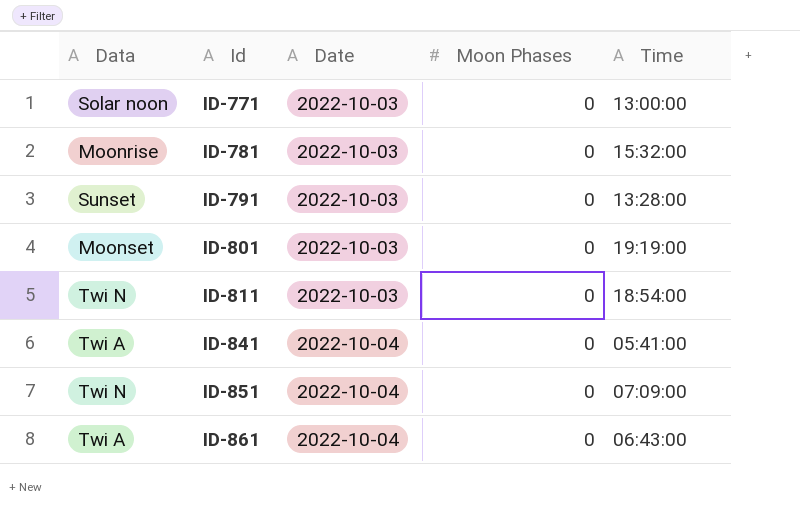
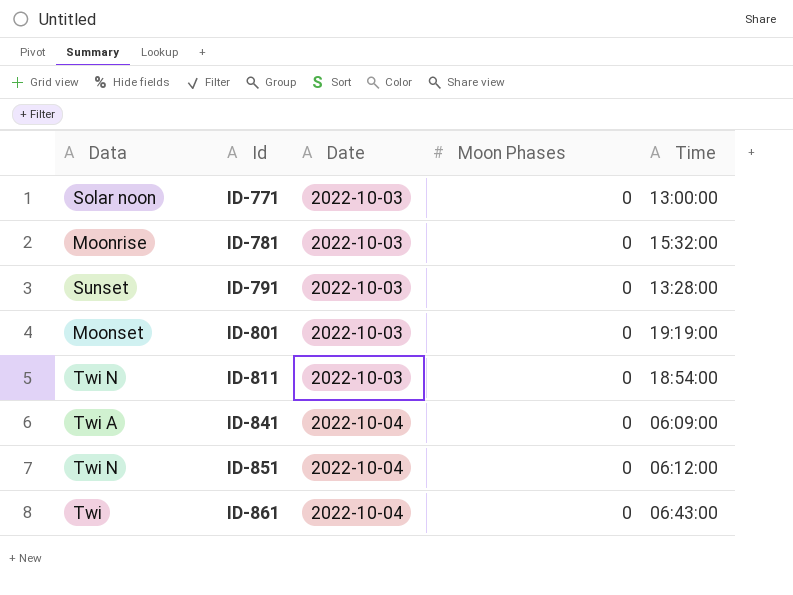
ID-841 | Time: 05:41:00 -> 06:09:00
ID-851 | Time: 07:09:00 -> 06:12:00
ID-861 | Data: Twi A -> Twi

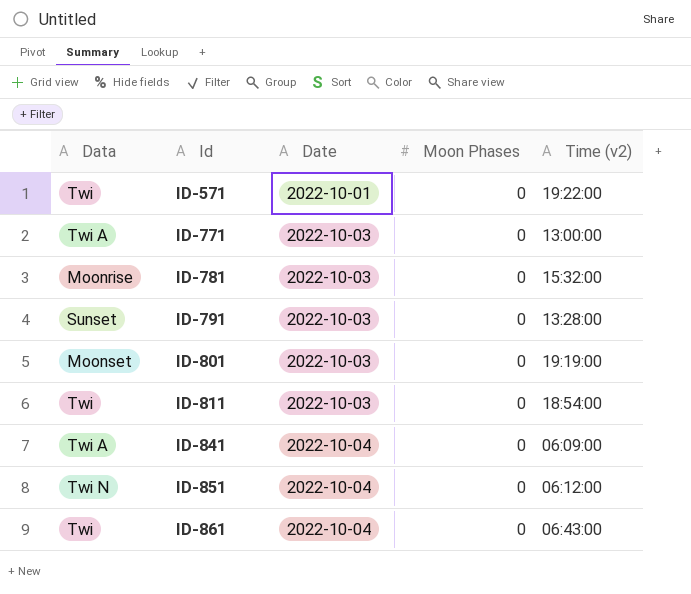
column name: Time -> Time (v2)
row ID-571: none -> Twi | 2022-10-01 | 0 | 19:22:00
ID-771 | Data: Solar noon -> Twi A
ID-811 | Data: Twi N -> Twi

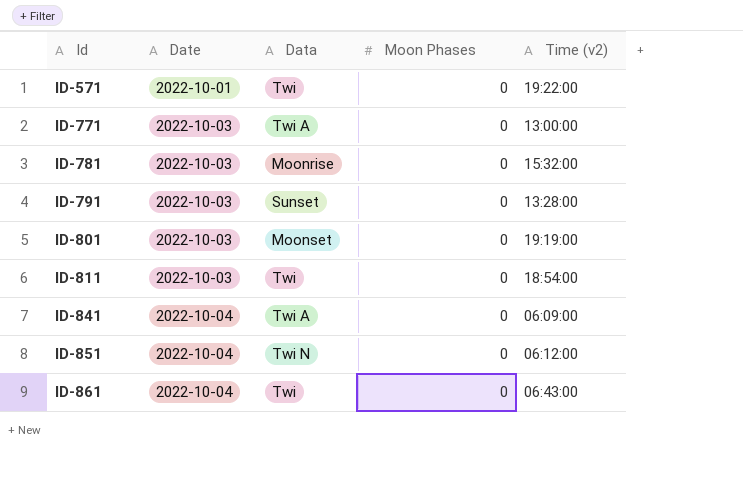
column Data | position: 1 -> 3

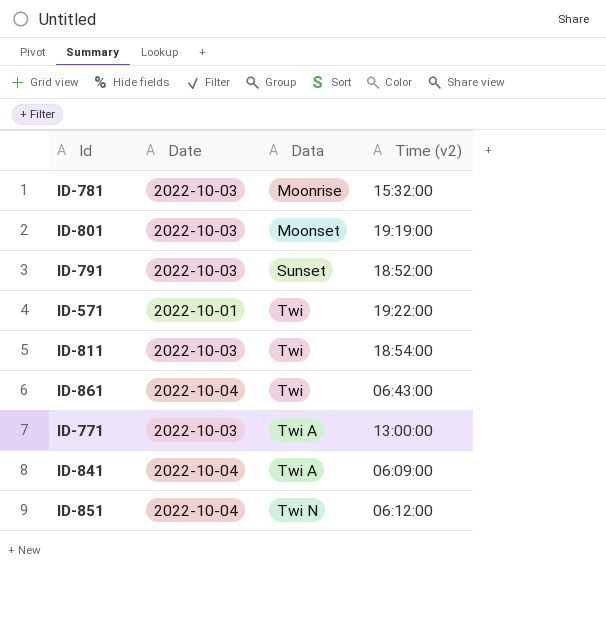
row order: Id ascending -> Data ascending
column Moon Phases | position: 4 -> none
ID-791 | Time (v2): 13:28:00 -> 18:52:00

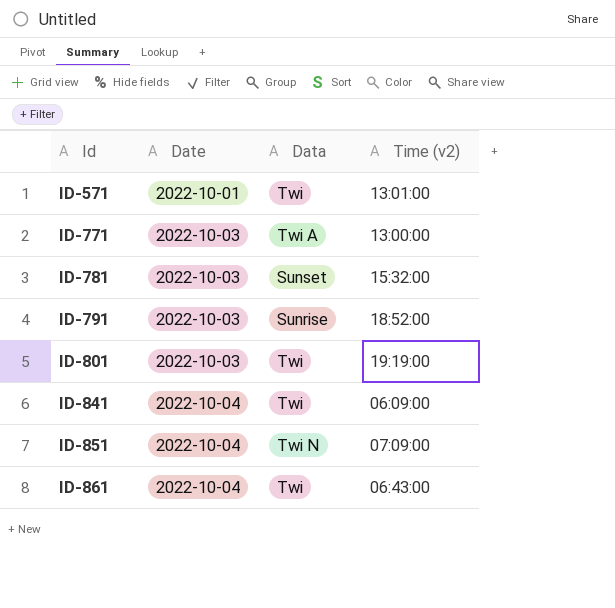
row order: Data ascending -> Id ascending
row ID-811: 2022-10-03 | Twi | 18:54:00 -> none
ID-571 | Time (v2): 19:22:00 -> 13:01:00
ID-781 | Data: Moonrise -> Sunset
ID-791 | Data: Sunset -> Sunrise
ID-801 | Data: Moonset -> Twi
ID-841 | Data: Twi A -> Twi
ID-851 | Time (v2): 06:12:00 -> 07:09:00

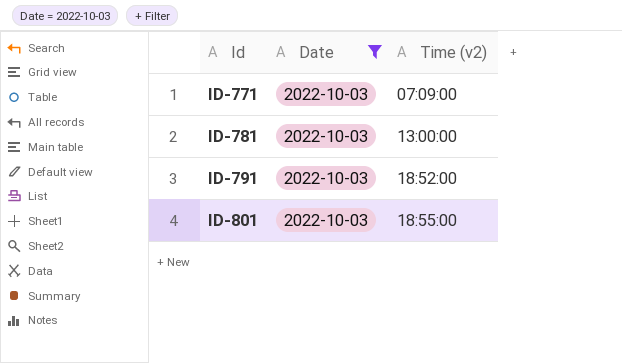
filter: none -> Date = 2022-10-03
column Data | position: 3 -> none
ID-771 | Time (v2): 13:00:00 -> 07:09:00
ID-781 | Time (v2): 15:32:00 -> 13:00:00
ID-801 | Time (v2): 19:19:00 -> 18:55:00

